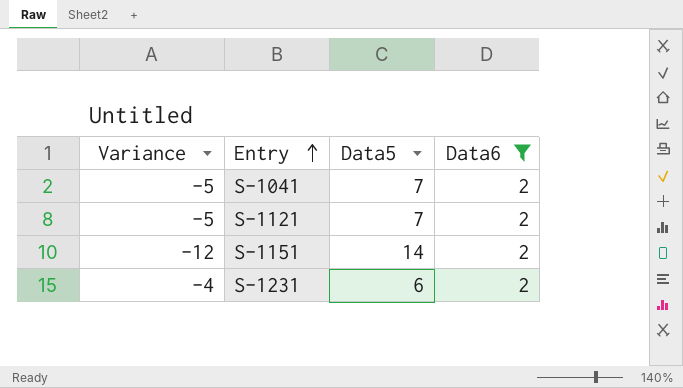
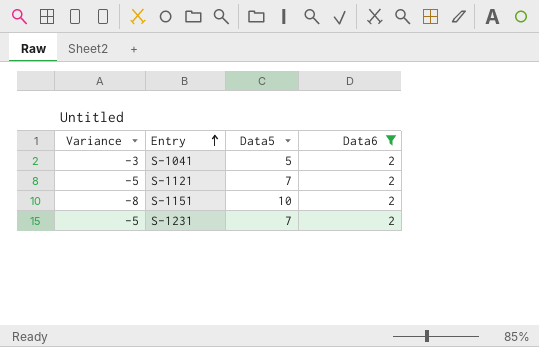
S-1041 | Variance: -5 -> -3
S-1041 | Data5: 7 -> 5
S-1151 | Variance: -12 -> -8
S-1151 | Data5: 14 -> 10
S-1231 | Variance: -4 -> -5
S-1231 | Data5: 6 -> 7

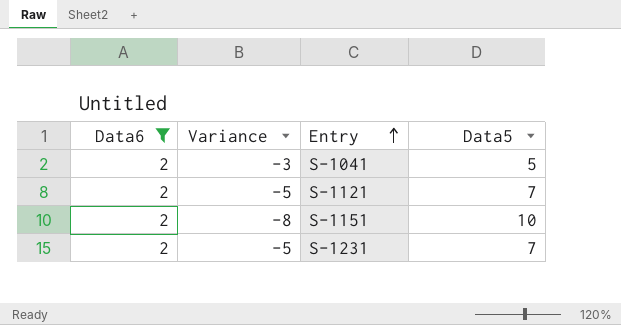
column Data6 | position: 4 -> 1

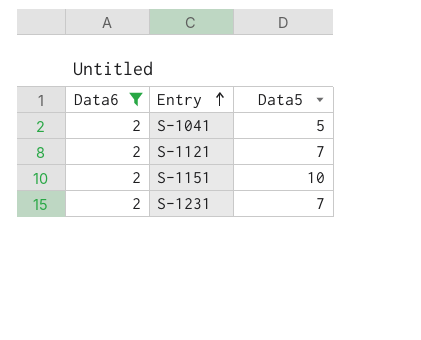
column Variance | formula: [Data6] - [Data5] -> none

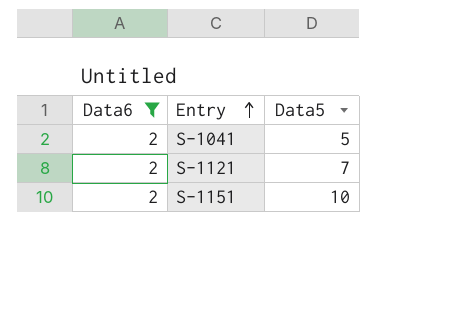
row S-1231: 2 | 7 -> none

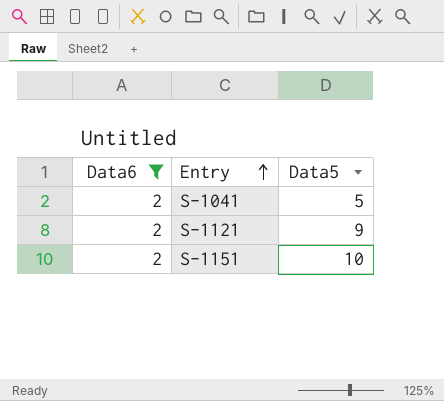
S-1121 | Data5: 7 -> 9

